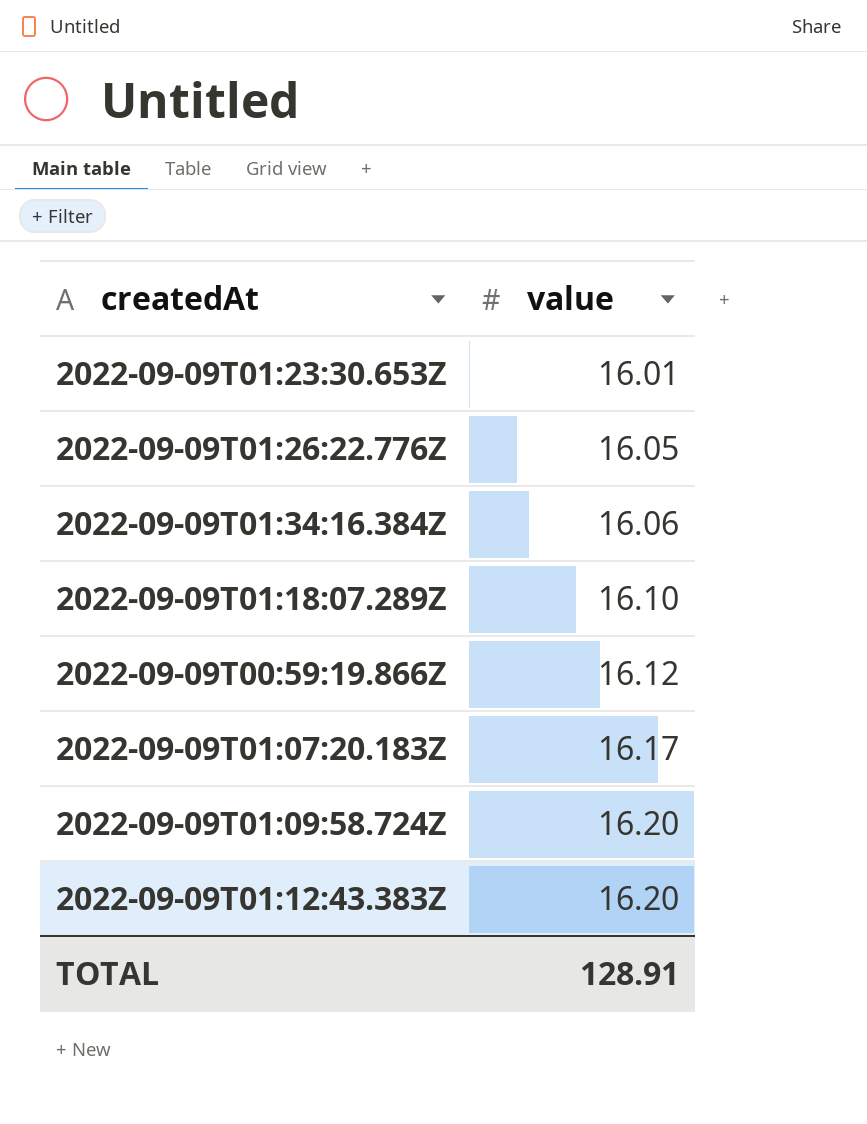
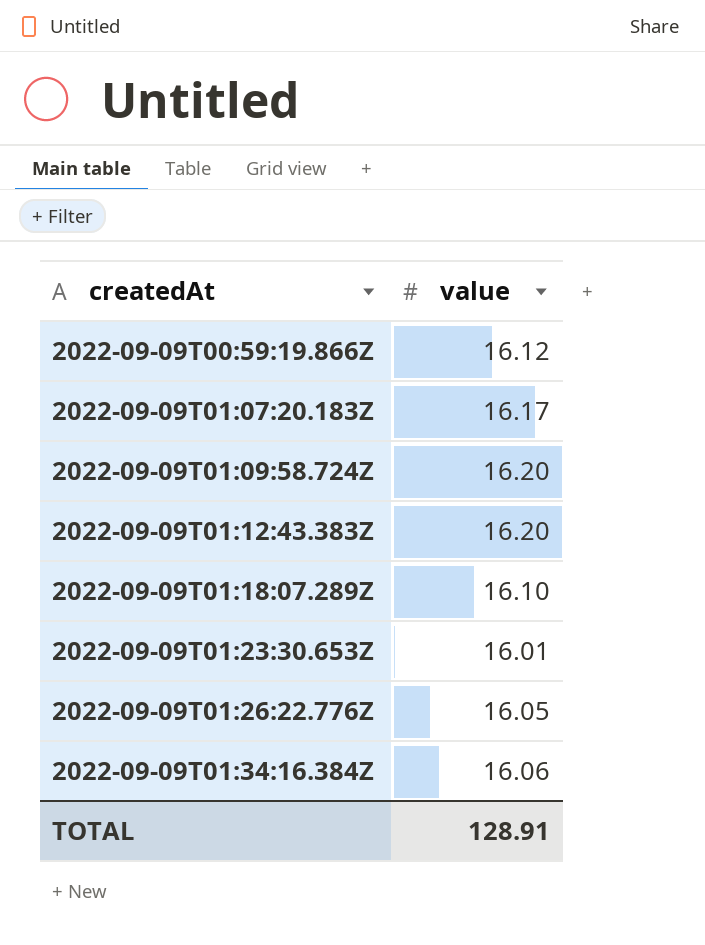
row order: value ascending -> createdAt ascending

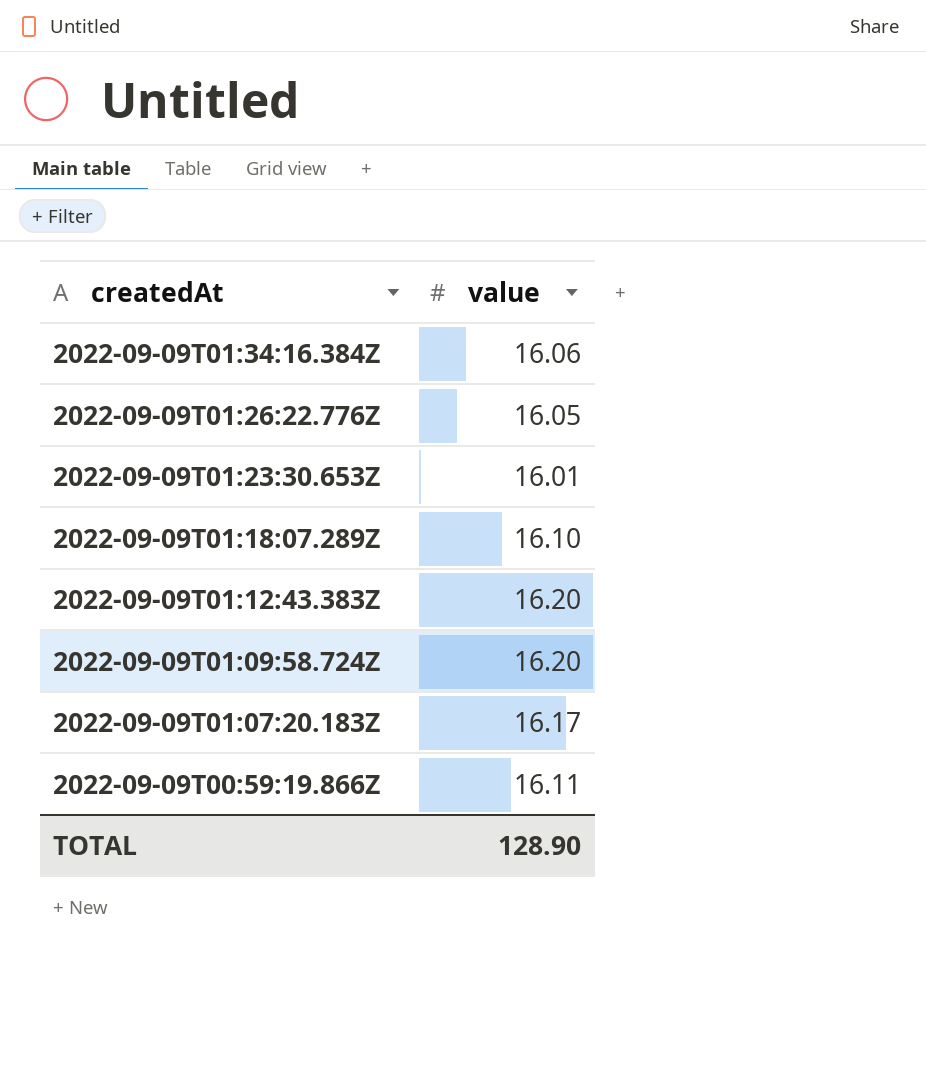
row order: createdAt ascending -> createdAt descending
2022-09-09T00:59:19.866Z | value: 16.12 -> 16.11
TOTAL | value: 128.91 -> 128.90

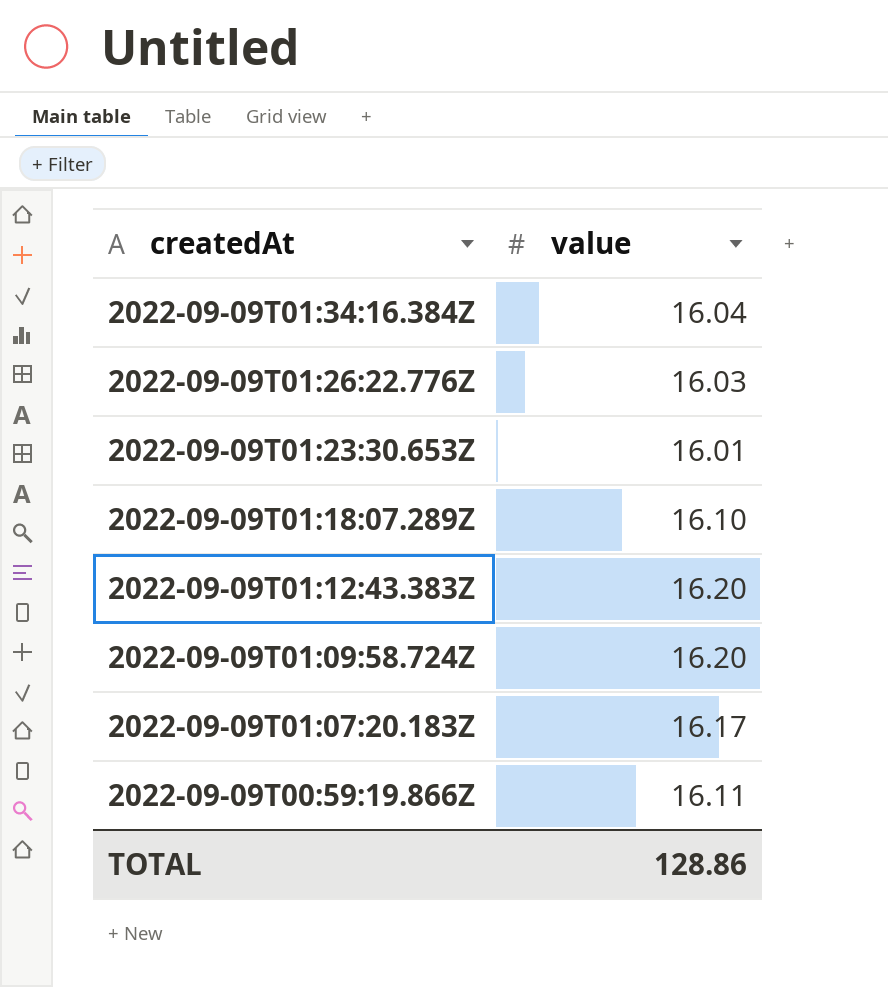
2022-09-09T01:34:16.384Z | value: 16.06 -> 16.04
2022-09-09T01:26:22.776Z | value: 16.05 -> 16.03
TOTAL | value: 128.90 -> 128.86

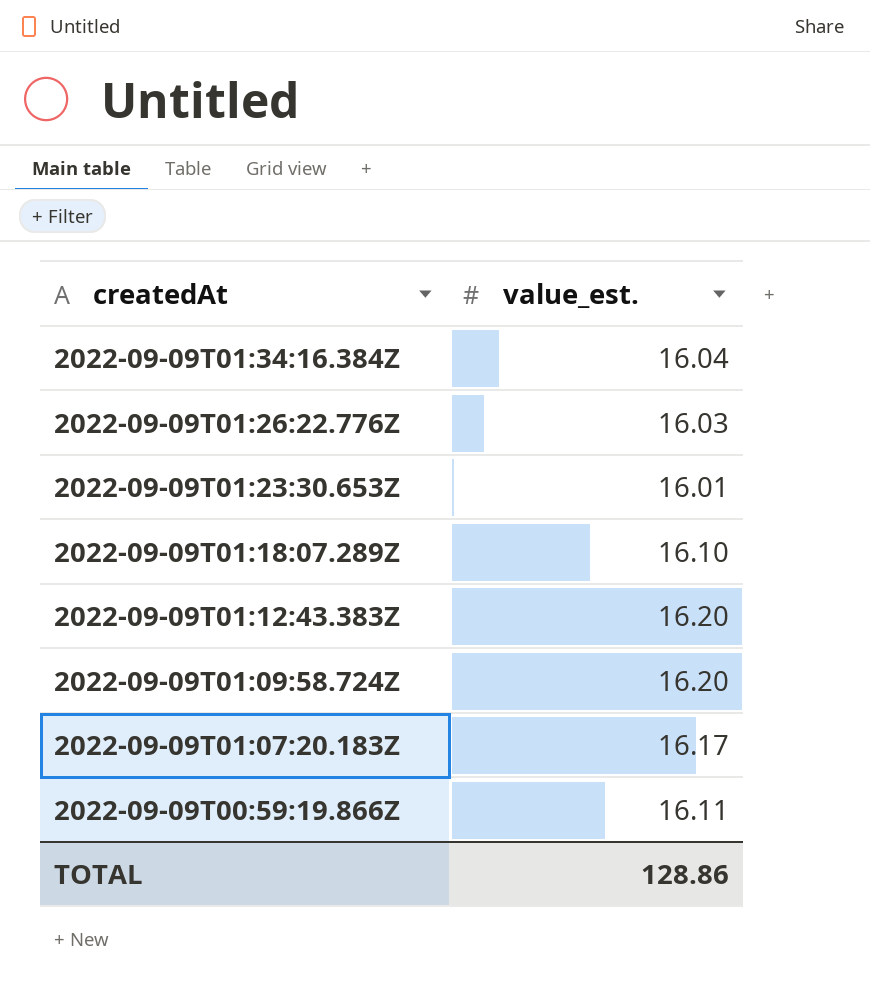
column name: value -> value_est.

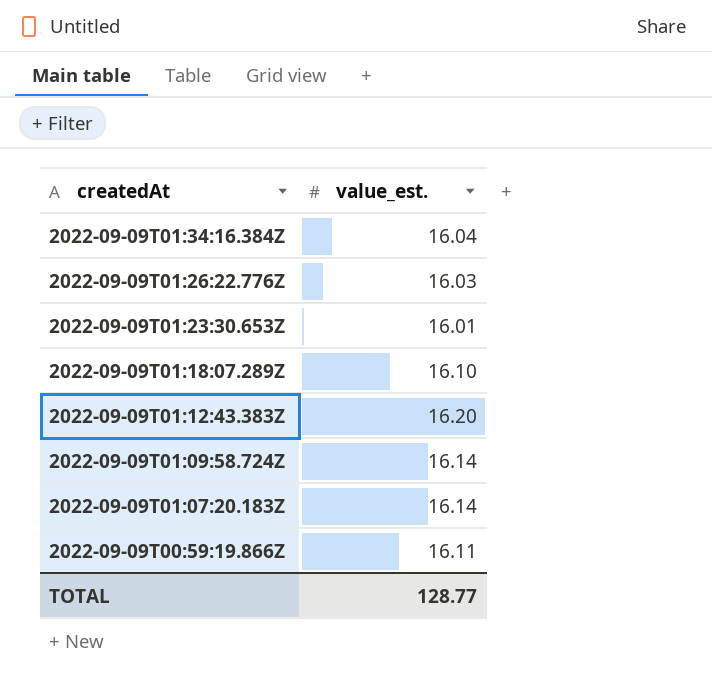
2022-09-09T01:09:58.724Z | value_est.: 16.20 -> 16.14
2022-09-09T01:07:20.183Z | value_est.: 16.17 -> 16.14
TOTAL | value_est.: 128.86 -> 128.77

